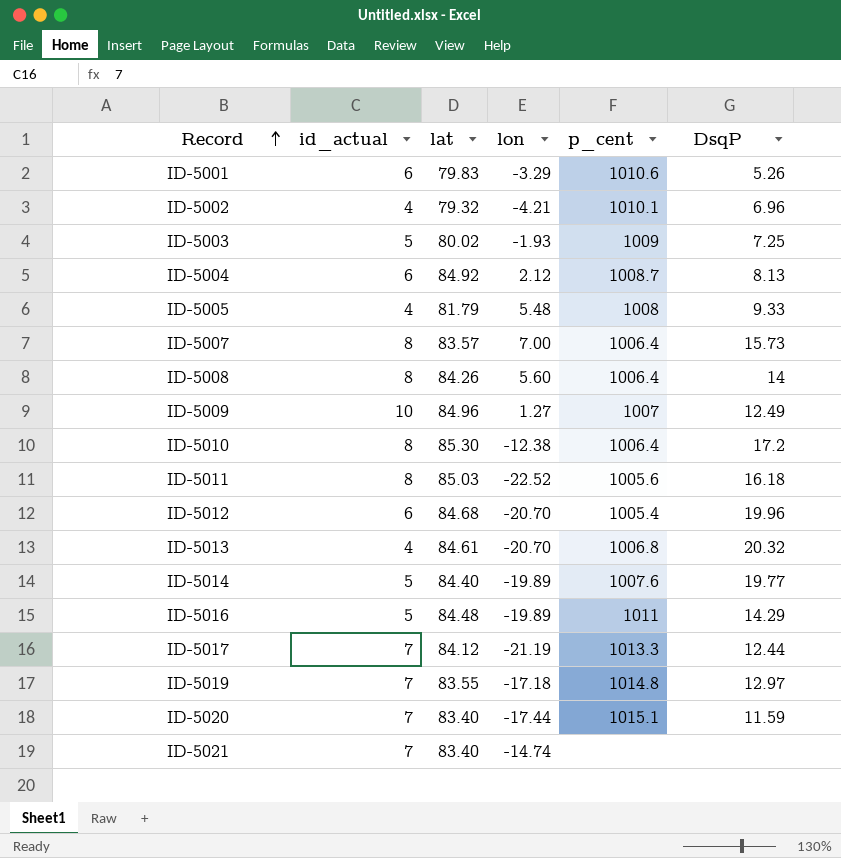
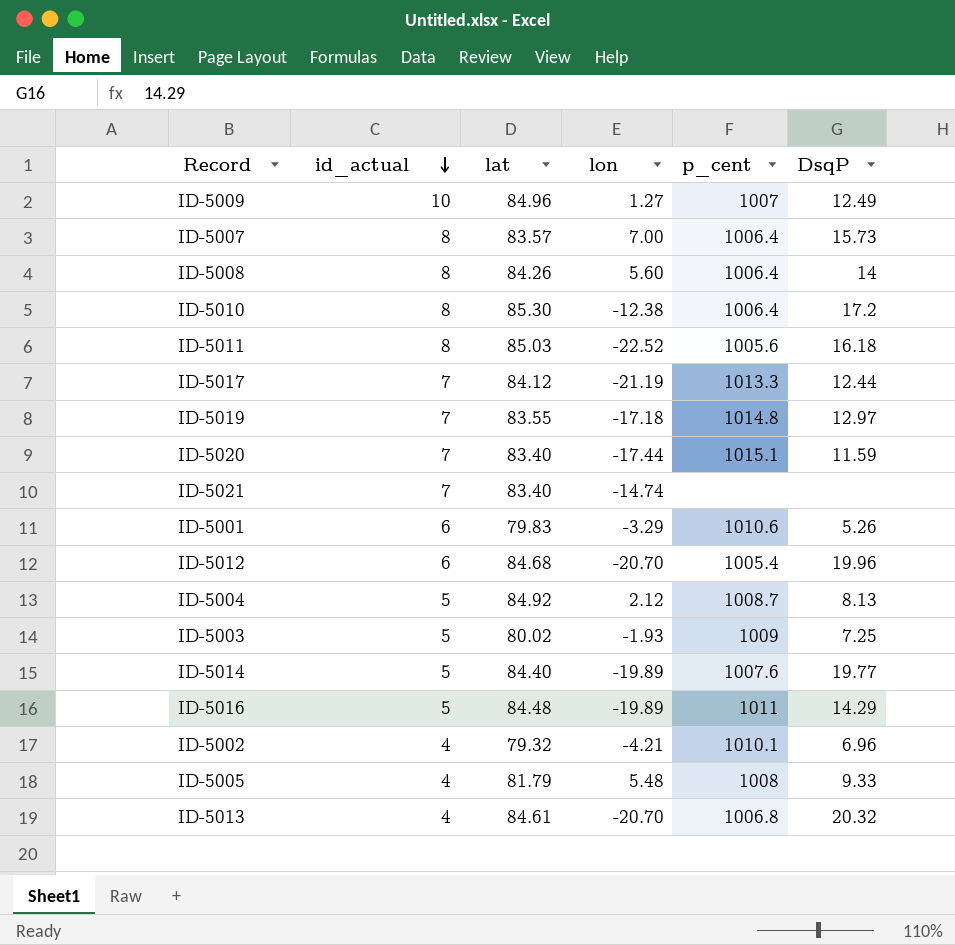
row order: Record ascending -> id_actual descending
ID-5004 | id_actual: 6 -> 5

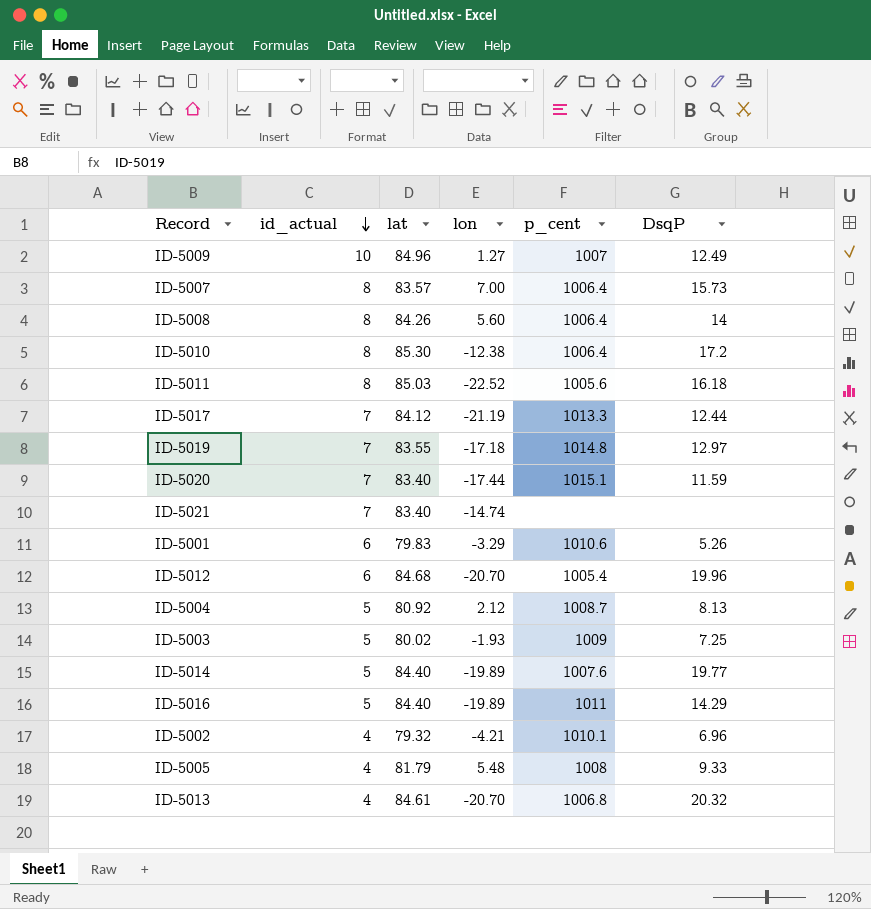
ID-5004 | lat: 84.92 -> 80.92
ID-5016 | lat: 84.48 -> 84.40

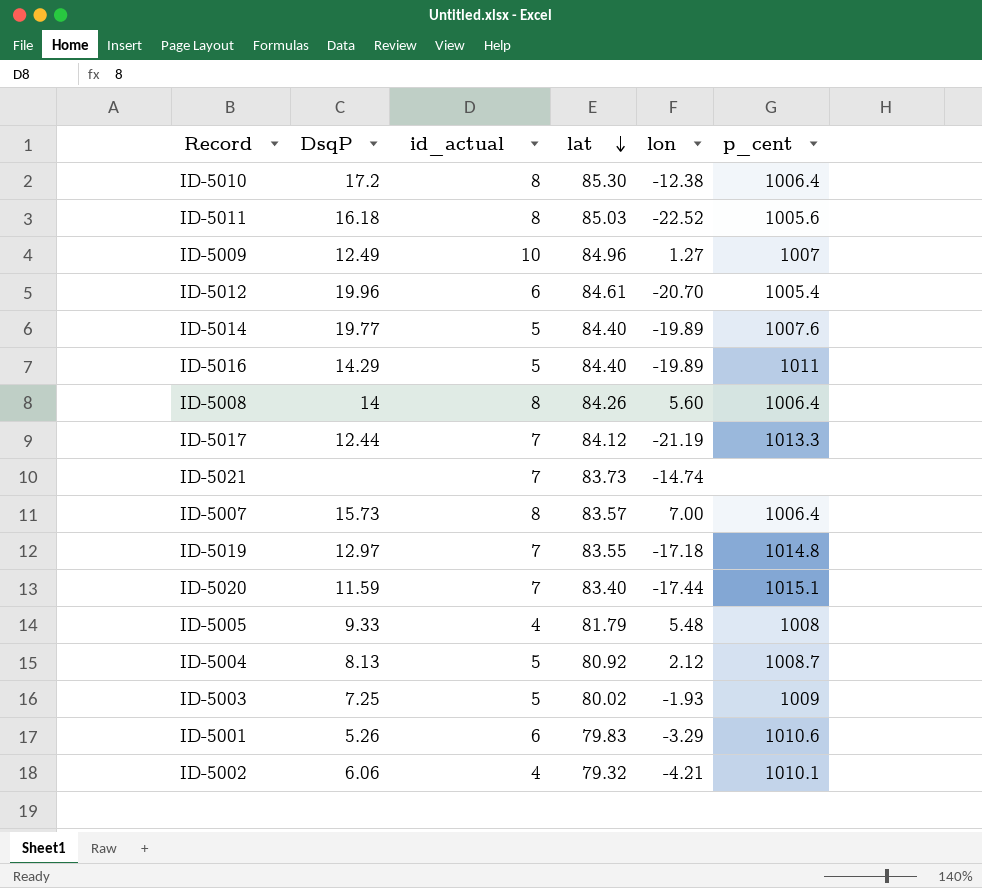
row order: id_actual descending -> lat descending
column DsqP | position: 6 -> 2
row ID-5013: 4 | 84.61 | -20.70 | 1006.8 | 20.32 -> none
ID-5012 | lat: 84.68 -> 84.61
ID-5021 | lat: 83.40 -> 83.73
ID-5002 | DsqP: 6.96 -> 6.06

